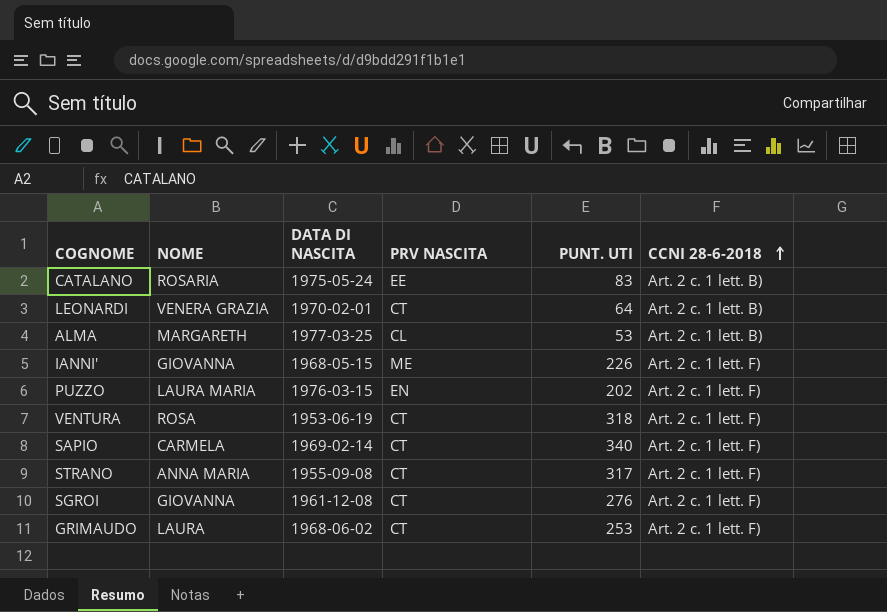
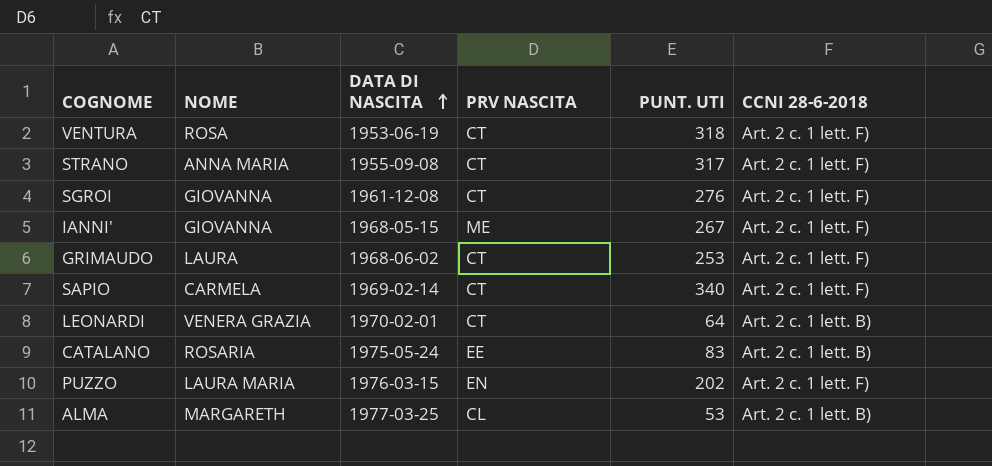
row order: CCNI 28-6-2018 ascending -> DATA DI NASCITA ascending
IANNI' | PUNT. UTI: 226 -> 267

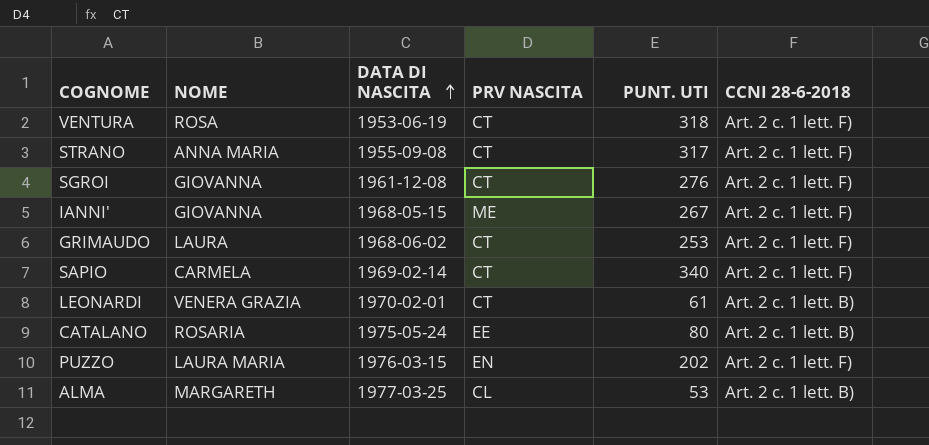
LEONARDI | PUNT. UTI: 64 -> 61
CATALANO | PUNT. UTI: 83 -> 80

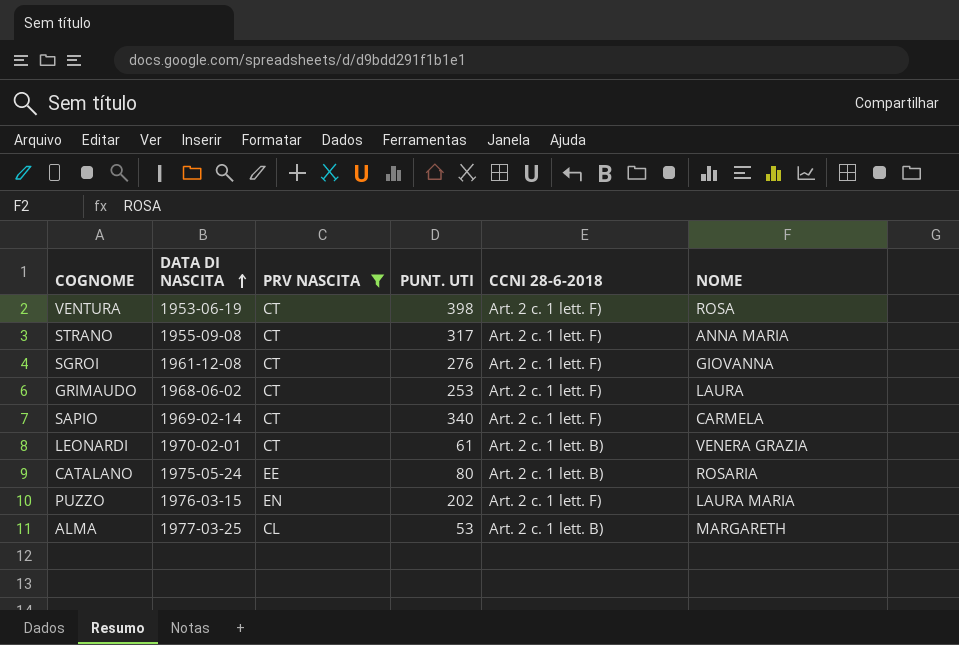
filter: none -> PRV NASCITA != ME
column NOME | position: 2 -> 6
VENTURA | PUNT. UTI: 318 -> 398

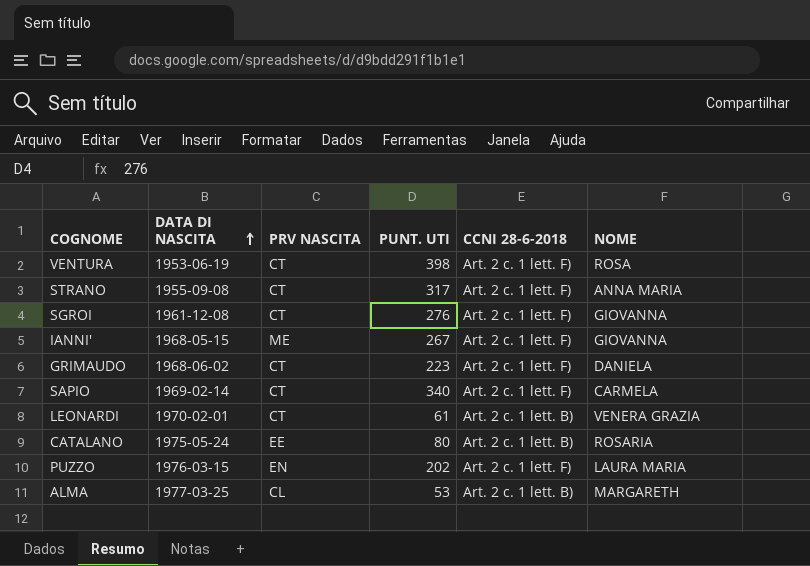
filter: PRV NASCITA != ME -> none
GRIMAUDO | PUNT. UTI: 253 -> 223
GRIMAUDO | NOME: LAURA -> DANIELA

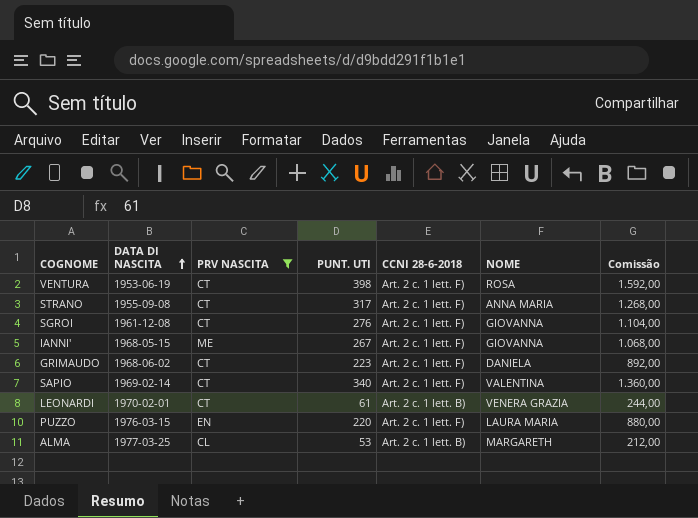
filter: none -> PRV NASCITA != EE
column Comissão | formula: none -> [PUNT. UTI] * 4
SAPIO | NOME: CARMELA -> VALENTINA
PUZZO | PUNT. UTI: 202 -> 220

